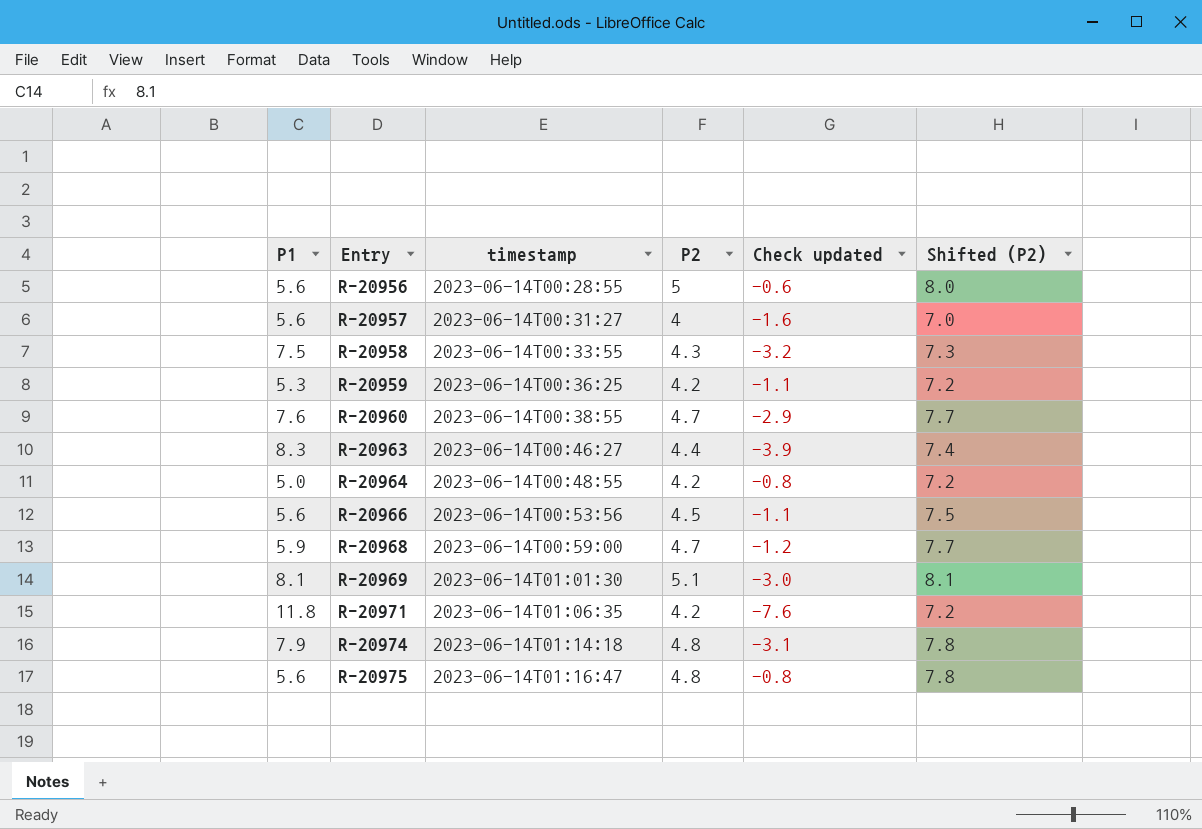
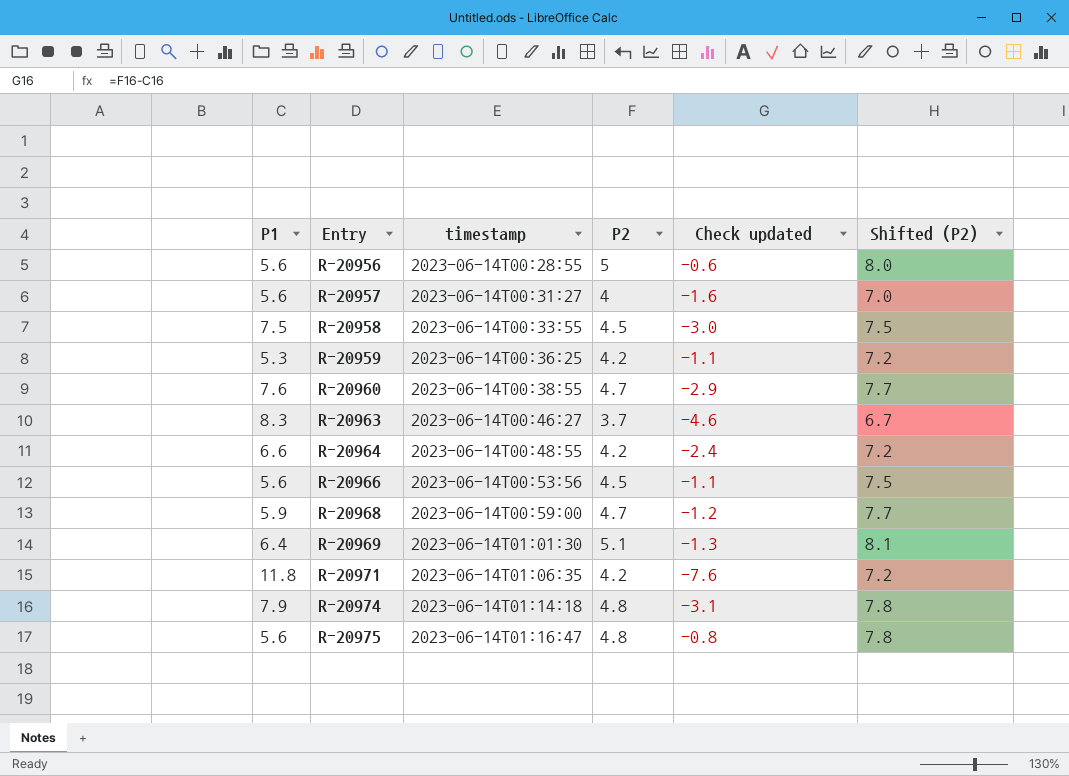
R-20958 | P2: 4.3 -> 4.5
R-20958 | Check updated: -3.2 -> -3.0
R-20958 | Shifted (P2): 7.3 -> 7.5
R-20963 | P2: 4.4 -> 3.7
R-20963 | Check updated: -3.9 -> -4.6
R-20963 | Shifted (P2): 7.4 -> 6.7
R-20964 | P1: 5.0 -> 6.6
R-20964 | Check updated: -0.8 -> -2.4
R-20969 | P1: 8.1 -> 6.4
R-20969 | Check updated: -3.0 -> -1.3

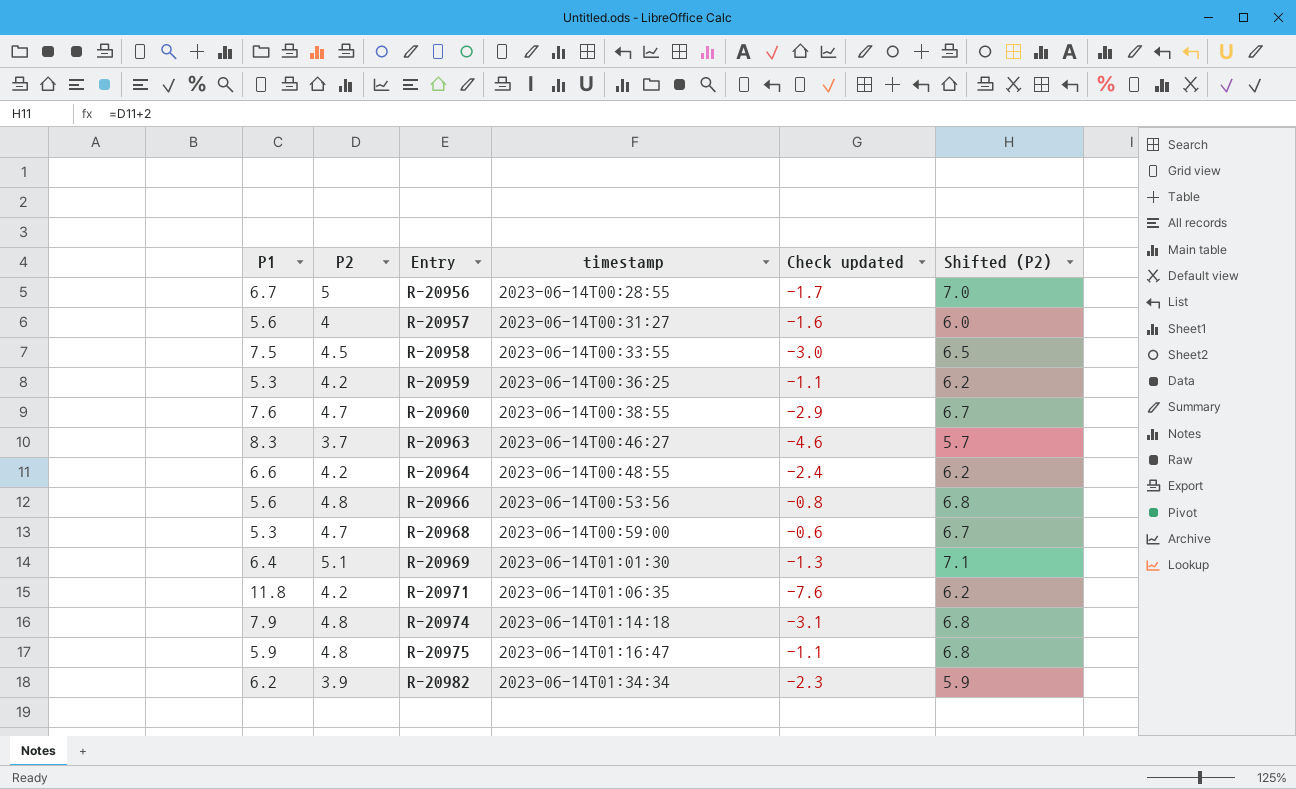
column P2 | position: 4 -> 2
column Shifted (P2) | formula: [P2] + 3 -> [P2] + 2
R-20956 | P1: 5.6 -> 6.7
R-20956 | Check updated: -0.6 -> -1.7
R-20966 | P2: 4.5 -> 4.8
R-20966 | Check updated: -1.1 -> -0.8
R-20968 | P1: 5.9 -> 5.3
R-20968 | Check updated: -1.2 -> -0.6
R-20975 | P1: 5.6 -> 5.9
R-20975 | Check updated: -0.8 -> -1.1
row R-20982: none -> 6.2 | 3.9 | 2023-06-14T01:34:34 | -2.3 | 5.9

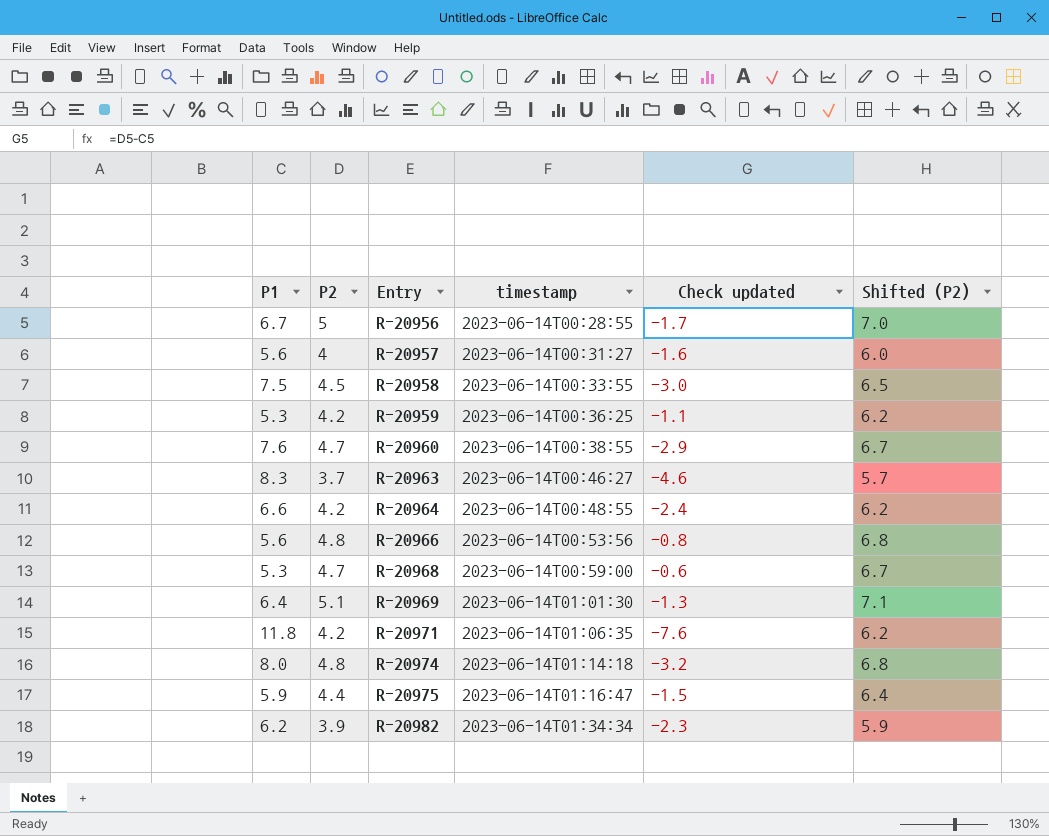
R-20974 | P1: 7.9 -> 8.0
R-20974 | Check updated: -3.1 -> -3.2
R-20975 | P2: 4.8 -> 4.4
R-20975 | Check updated: -1.1 -> -1.5
R-20975 | Shifted (P2): 6.8 -> 6.4

